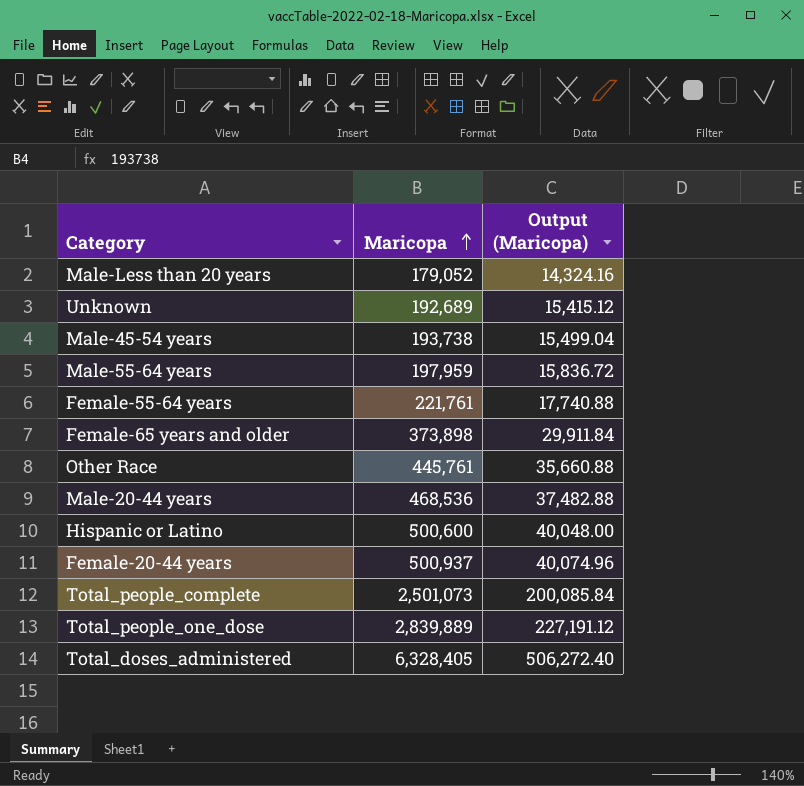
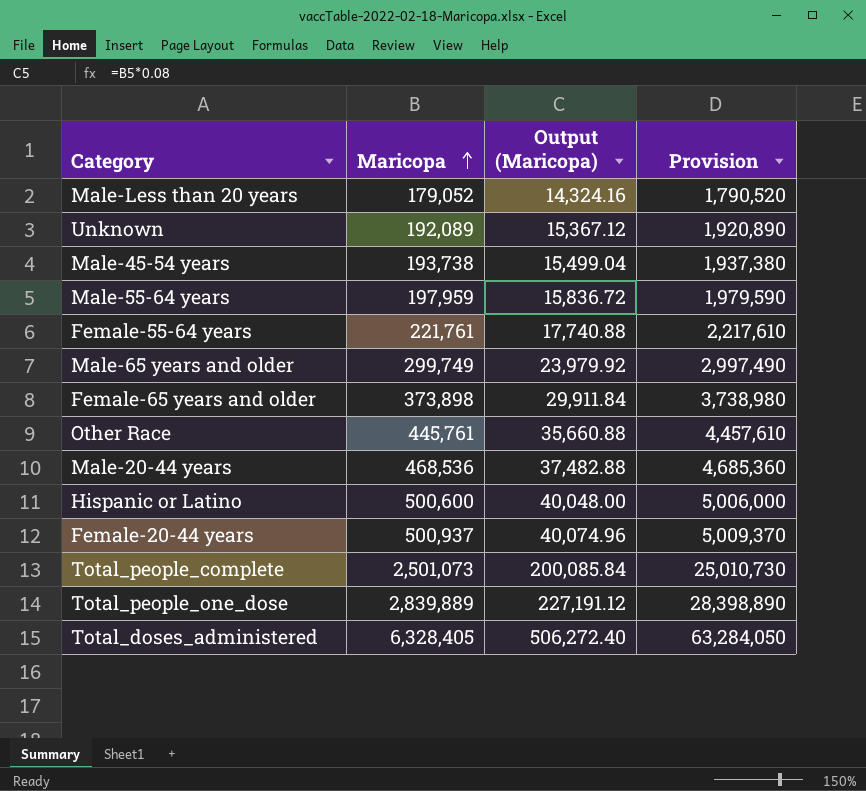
column Provision | formula: none -> [Maricopa] * 10
Unknown | Maricopa: 192,689 -> 192,089
Unknown | Output (Maricopa): 15,415.12 -> 15,367.12
row Male-65 years and older: none -> 299,749 | 23,979.92 | 2,997,490

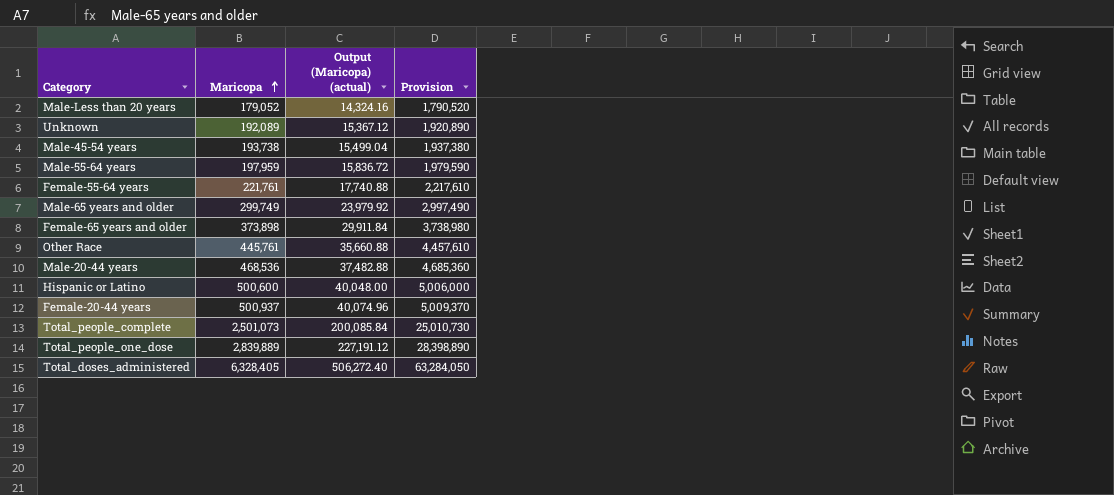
column name: Output (Maricopa) -> Output (Maricopa) (actual)

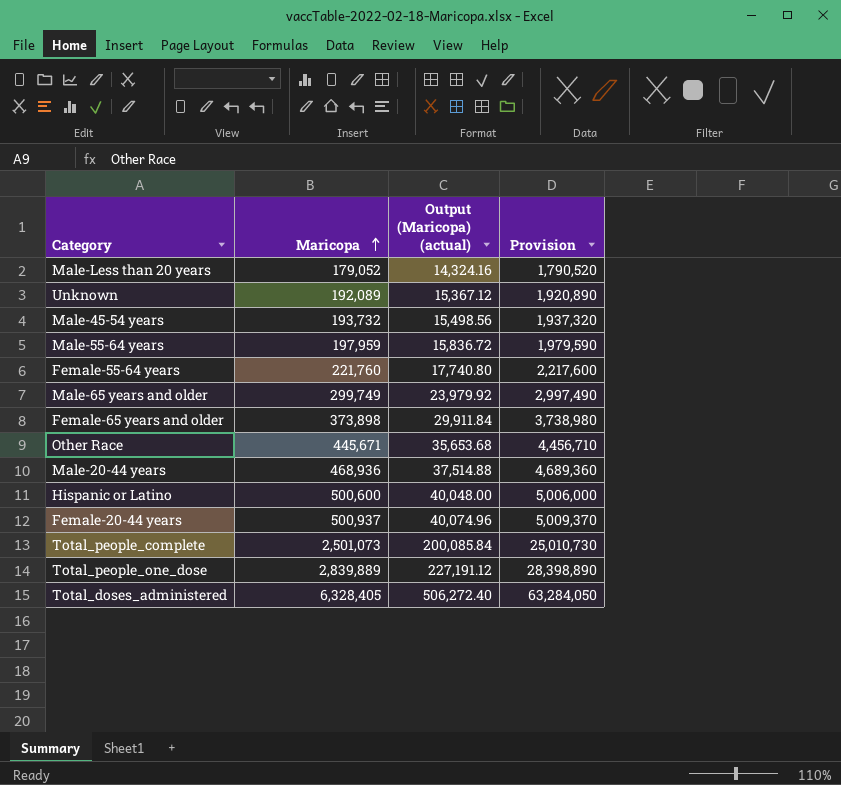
Male-45-54 years | Maricopa: 193,738 -> 193,732
Male-45-54 years | Output (Maricopa) (actual): 15,499.04 -> 15,498.56
Male-45-54 years | Provision: 1,937,380 -> 1,937,320
Female-55-64 years | Maricopa: 221,761 -> 221,760
Female-55-64 years | Output (Maricopa) (actual): 17,740.88 -> 17,740.80
Female-55-64 years | Provision: 2,217,610 -> 2,217,600
Other Race | Maricopa: 445,761 -> 445,671
Other Race | Output (Maricopa) (actual): 35,660.88 -> 35,653.68
Other Race | Provision: 4,457,610 -> 4,456,710
Male-20-44 years | Maricopa: 468,536 -> 468,936
Male-20-44 years | Output (Maricopa) (actual): 37,482.88 -> 37,514.88
Male-20-44 years | Provision: 4,685,360 -> 4,689,360

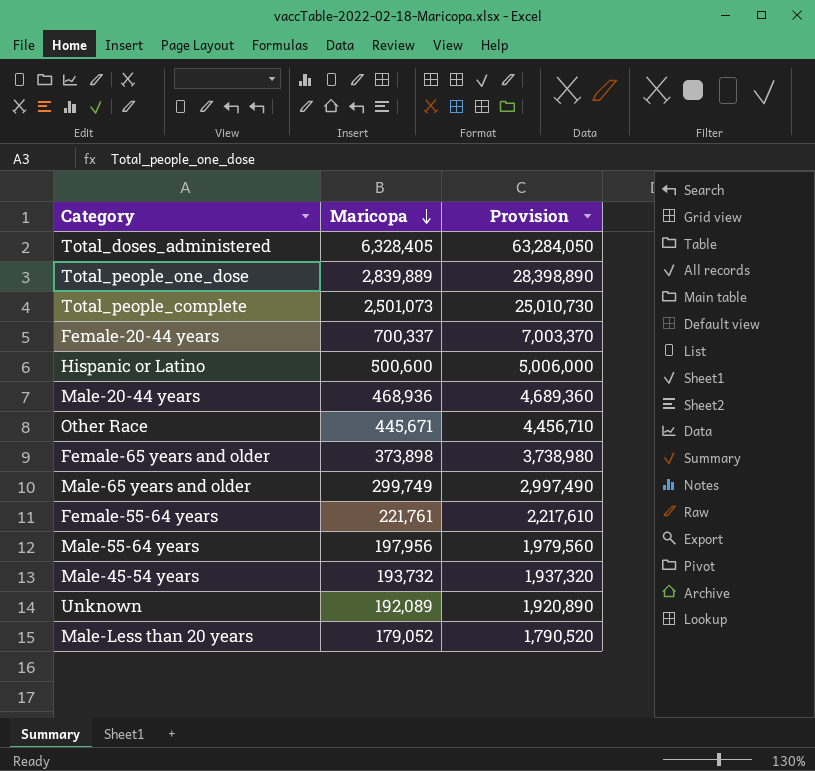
row order: Maricopa ascending -> Maricopa descending
column Output (Maricopa) (actual) | formula: [Maricopa] * 0.08 -> none
Female-20-44 years | Maricopa: 500,937 -> 700,337
Female-20-44 years | Provision: 5,009,370 -> 7,003,370
Female-55-64 years | Maricopa: 221,760 -> 221,761
Female-55-64 years | Provision: 2,217,600 -> 2,217,610
Male-55-64 years | Maricopa: 197,959 -> 197,956
Male-55-64 years | Provision: 1,979,590 -> 1,979,560

